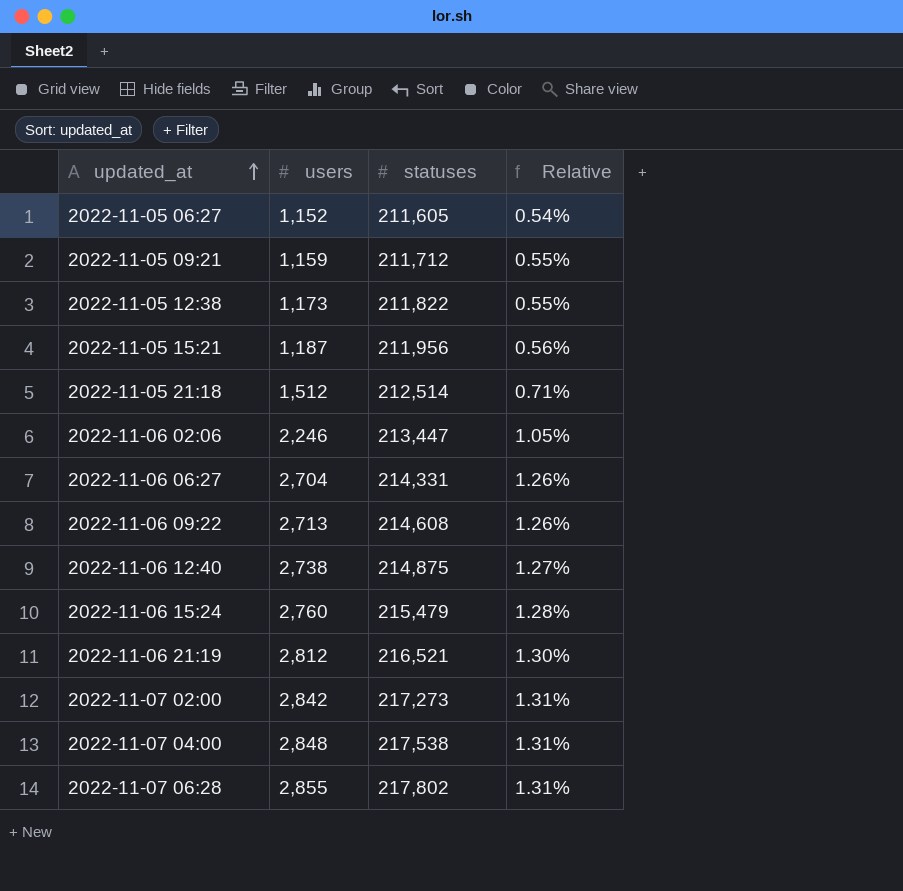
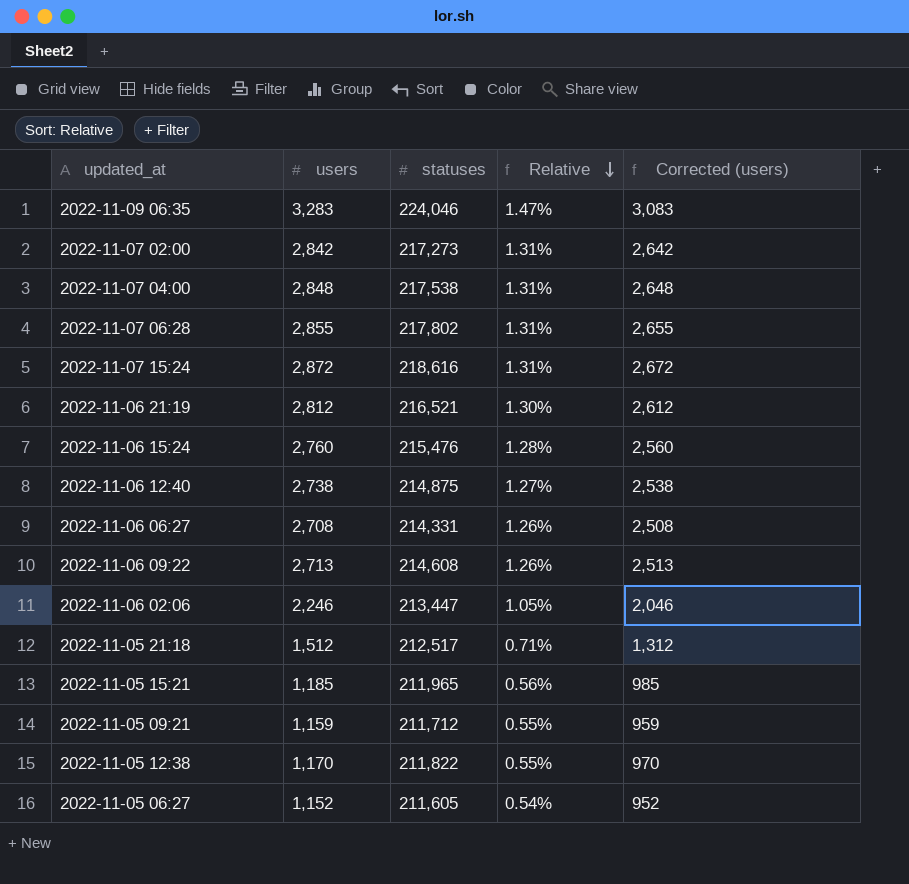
row order: updated_at ascending -> Relative descending
column Corrected (users) | formula: none -> [users] - 200
row 2022-11-09 06:35: none -> 3,283 | 224,046 | 1.47% | 3,083
row 2022-11-07 15:24: none -> 2,872 | 218,616 | 1.31% | 2,672
2022-11-06 15:24 | statuses: 215,479 -> 215,476
2022-11-06 06:27 | users: 2,704 -> 2,708
2022-11-05 21:18 | statuses: 212,514 -> 212,517
2022-11-05 15:21 | users: 1,187 -> 1,185
2022-11-05 15:21 | statuses: 211,956 -> 211,965
2022-11-05 12:38 | users: 1,173 -> 1,170

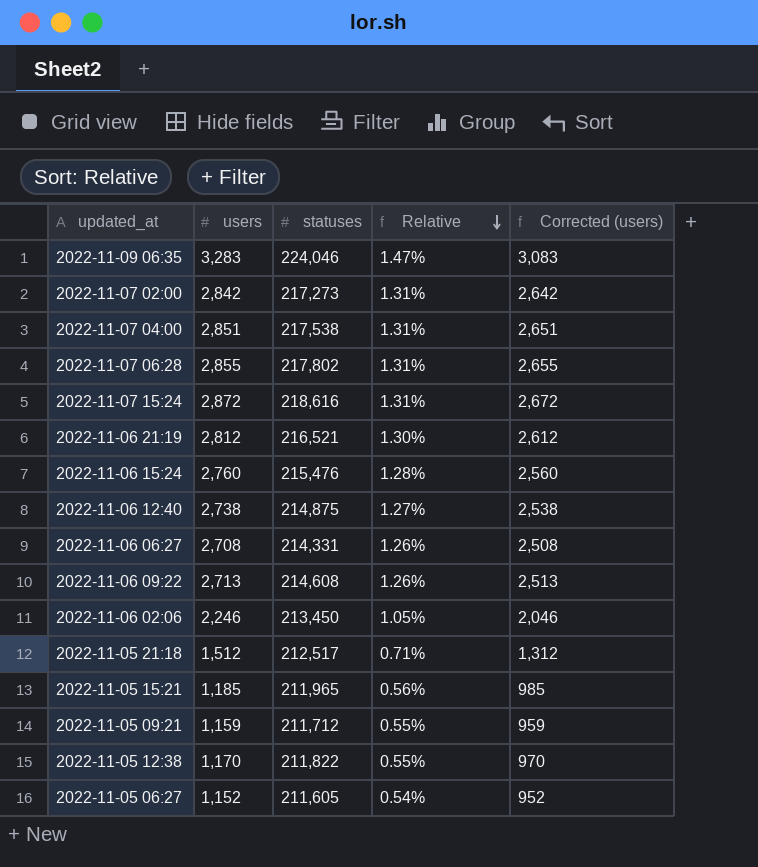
2022-11-07 04:00 | users: 2,848 -> 2,851
2022-11-07 04:00 | Corrected (users): 2,648 -> 2,651
2022-11-06 02:06 | statuses: 213,447 -> 213,450

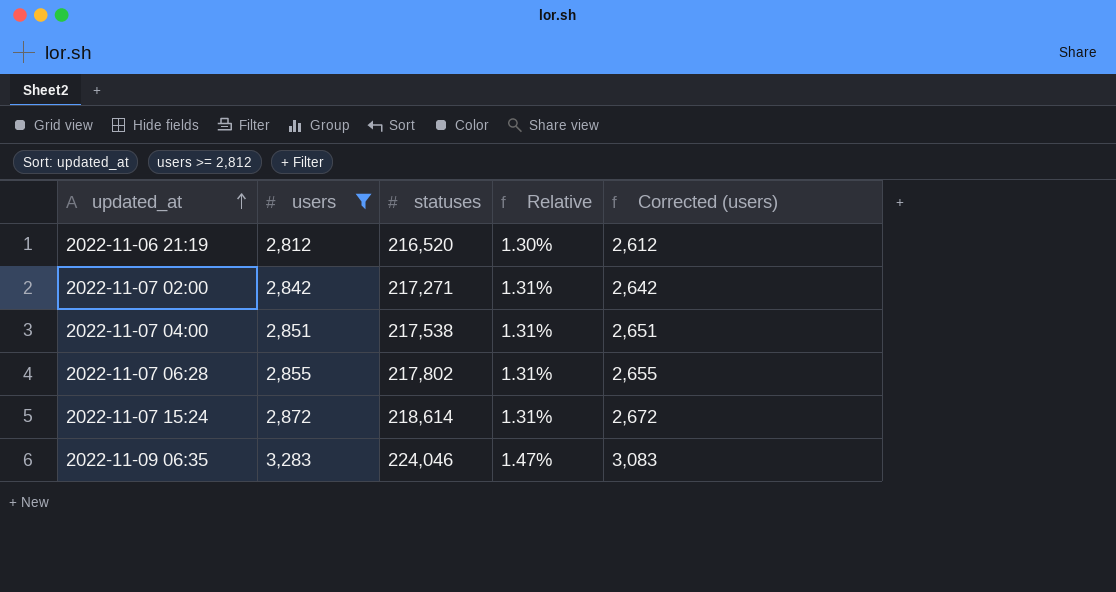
filter: none -> users >= 2,812
row order: Relative descending -> updated_at ascending
2022-11-06 21:19 | statuses: 216,521 -> 216,520
2022-11-07 02:00 | statuses: 217,273 -> 217,271
2022-11-07 15:24 | statuses: 218,616 -> 218,614

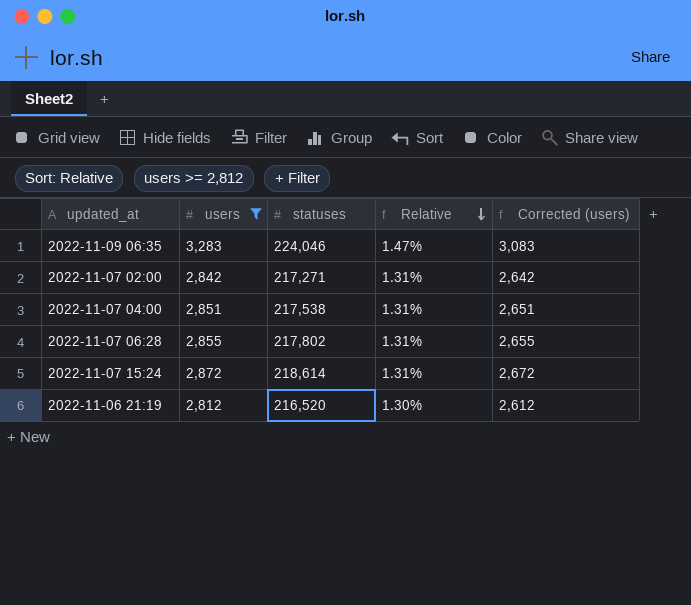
row order: updated_at ascending -> Relative descending

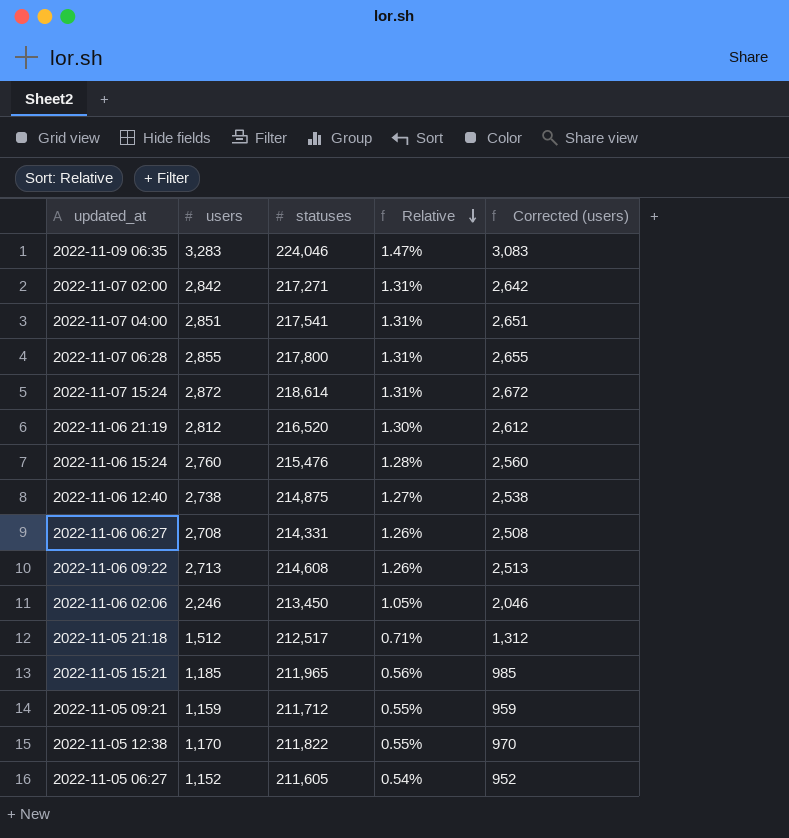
filter: users >= 2,812 -> none
2022-11-07 04:00 | statuses: 217,538 -> 217,541
2022-11-07 06:28 | statuses: 217,802 -> 217,800

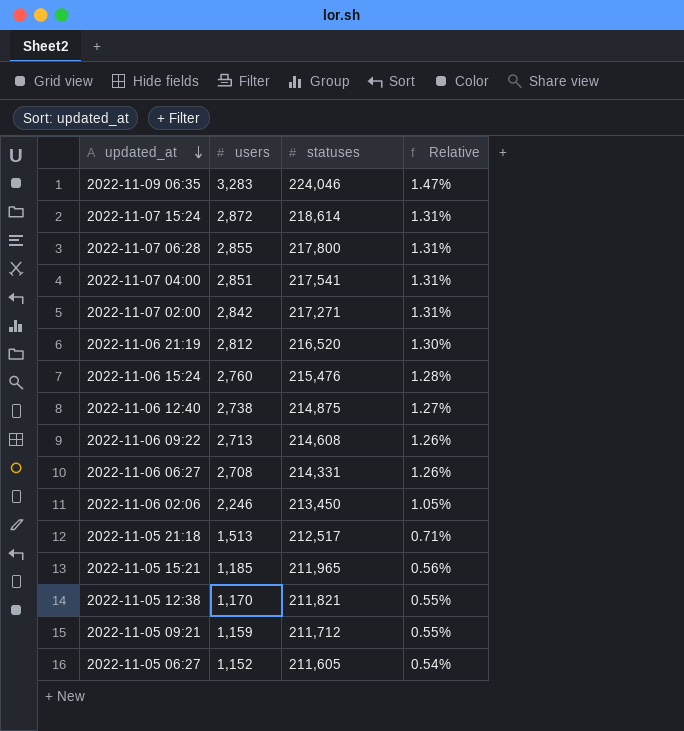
row order: Relative descending -> updated_at descending
column Corrected (users) | formula: [users] - 200 -> none
2022-11-05 21:18 | users: 1,512 -> 1,513
2022-11-05 12:38 | statuses: 211,822 -> 211,821

